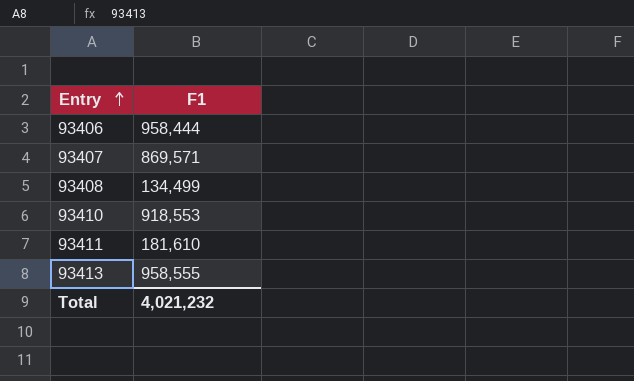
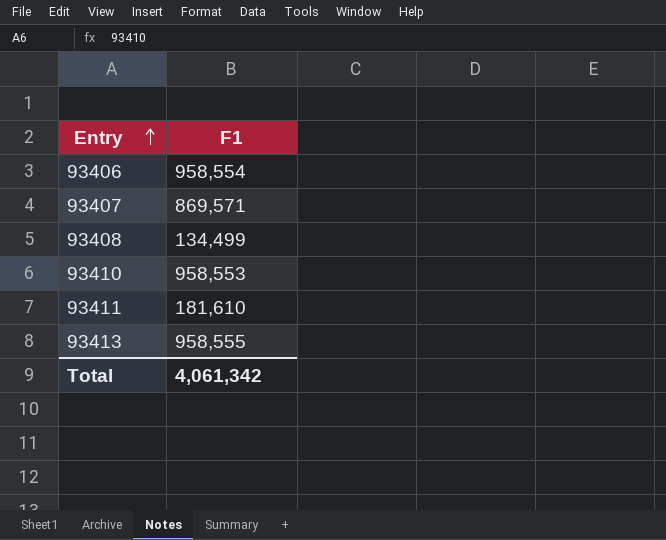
93406 | F1: 958,444 -> 958,554
93410 | F1: 918,553 -> 958,553
Total | F1: 4,021,232 -> 4,061,342

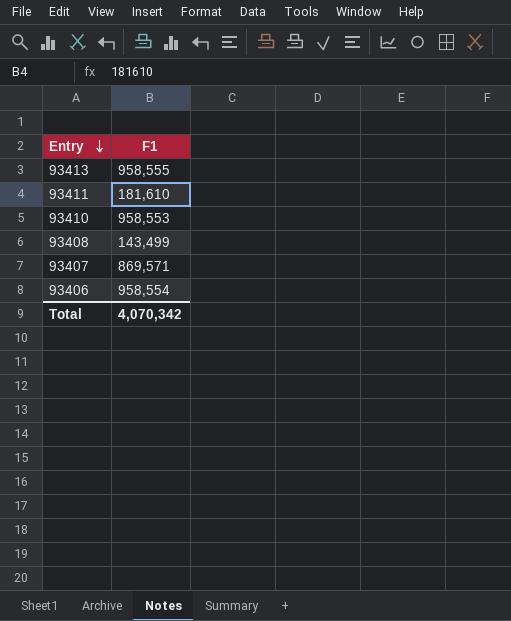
row order: Entry ascending -> Entry descending
93408 | F1: 134,499 -> 143,499
Total | F1: 4,061,342 -> 4,070,342

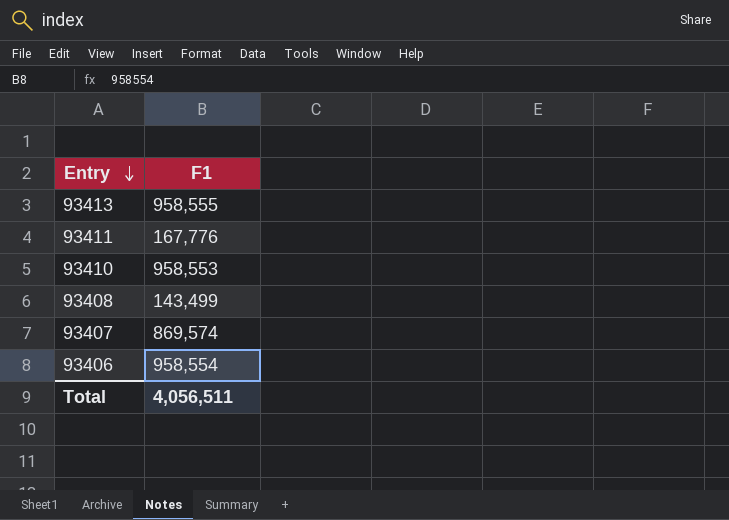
93411 | F1: 181,610 -> 167,776
93407 | F1: 869,571 -> 869,574
Total | F1: 4,070,342 -> 4,056,511

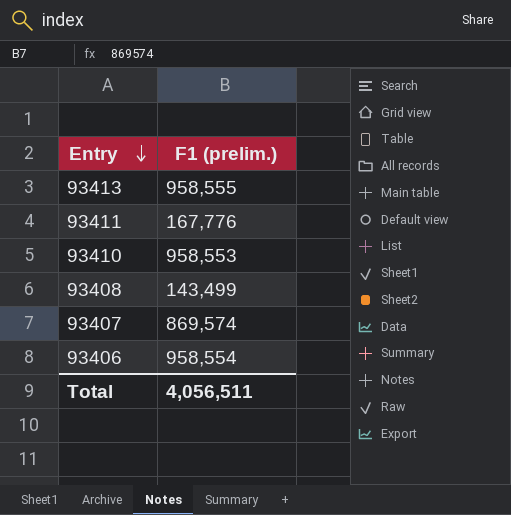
column name: F1 -> F1 (prelim.)

